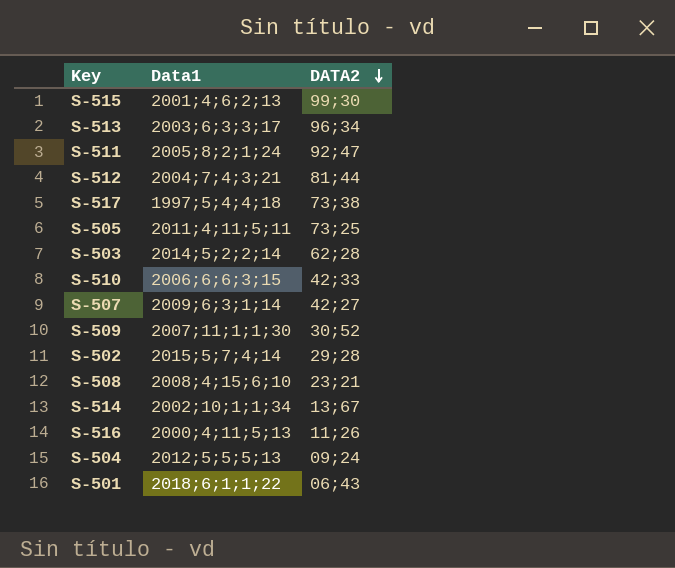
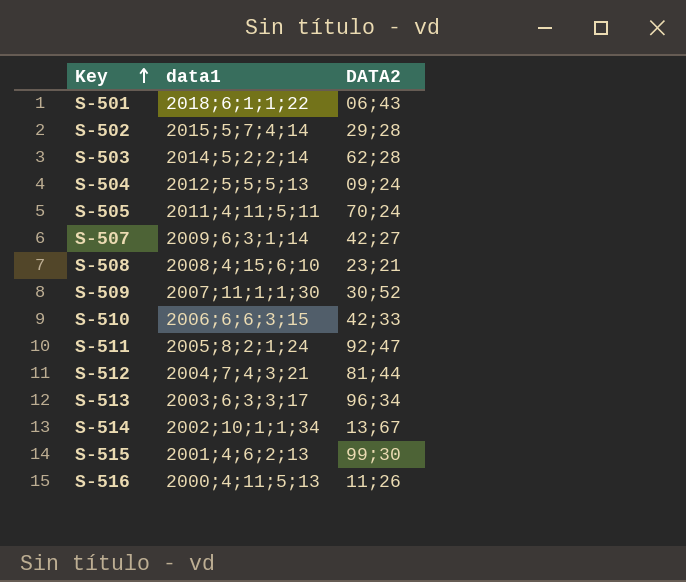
row order: DATA2 descending -> Key ascending
column name: Data1 -> data1
row S-517: 1997;5;4;4;18 | 73;38 -> none
S-505 | DATA2: 73;25 -> 70;24

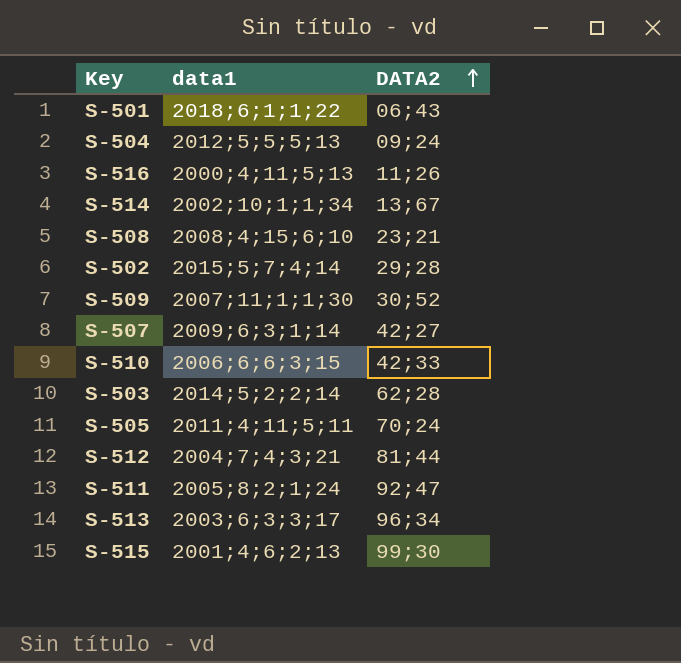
row order: Key ascending -> DATA2 ascending

